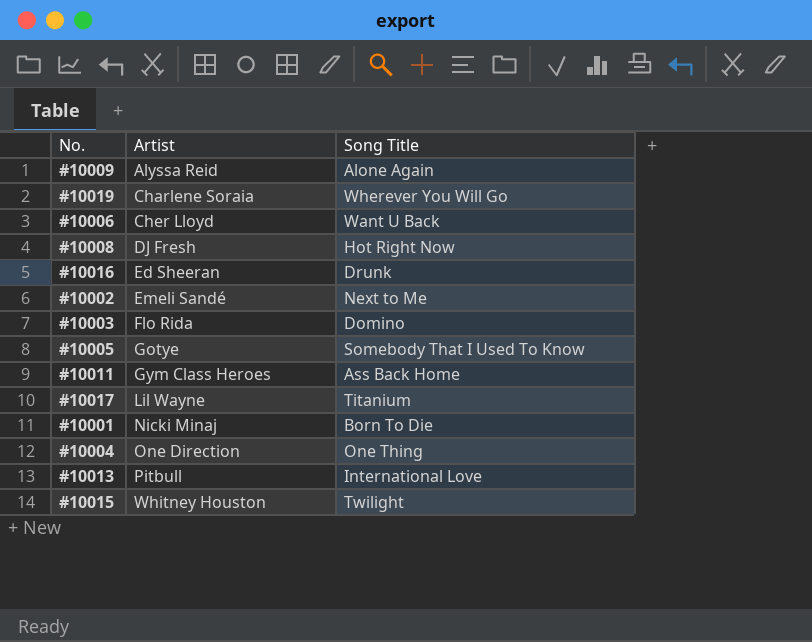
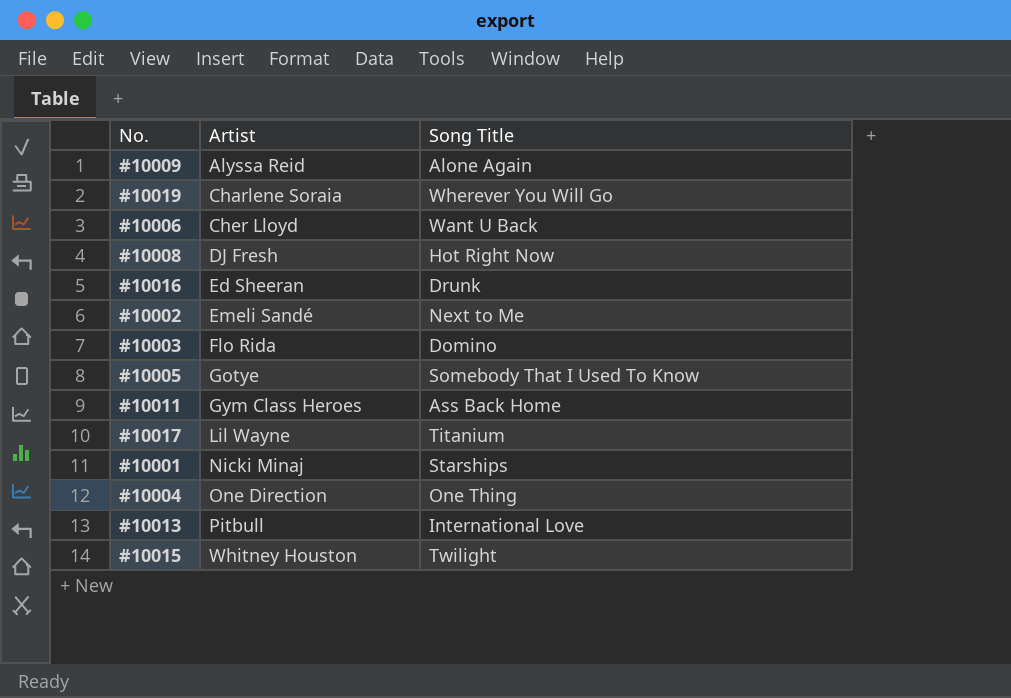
#10001 | Song Title: Born To Die -> Starships

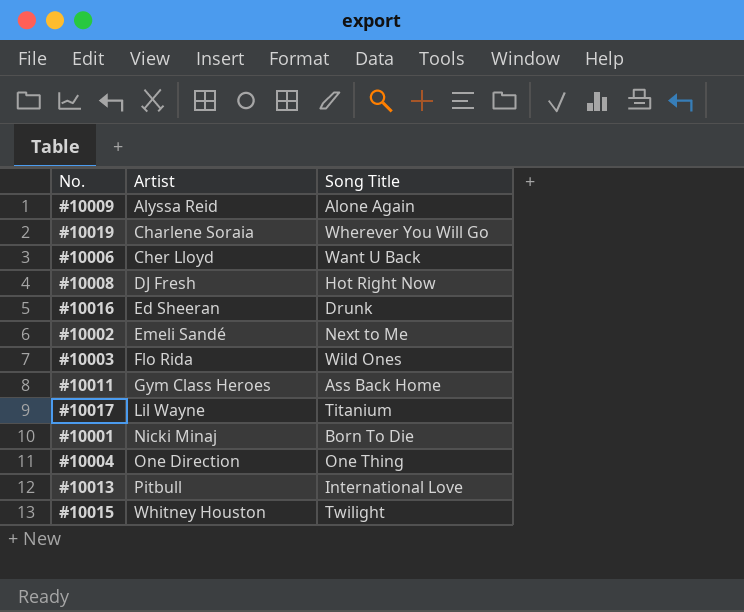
row #10005: Gotye | Somebody That I Used To Know -> none
#10003 | Song Title: Domino -> Wild Ones
#10001 | Song Title: Starships -> Born To Die

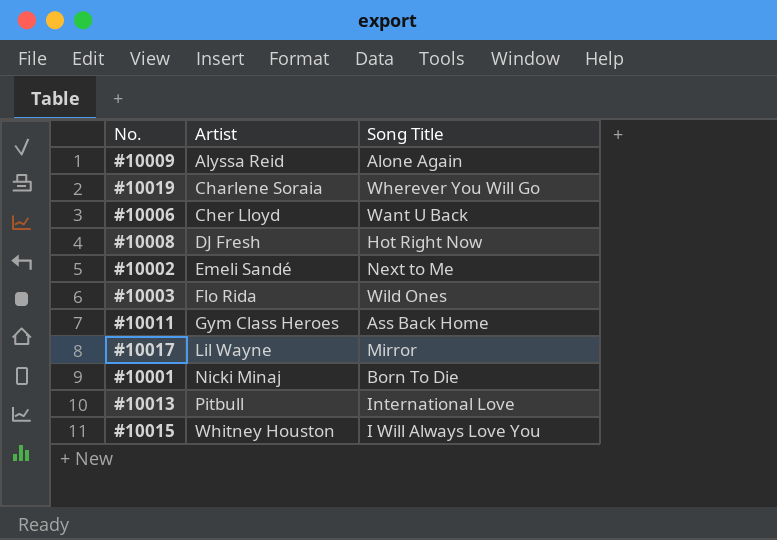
row #10016: Ed Sheeran | Drunk -> none
row #10004: One Direction | One Thing -> none
#10017 | Song Title: Titanium -> Mirror
#10015 | Song Title: Twilight -> I Will Always Love You

